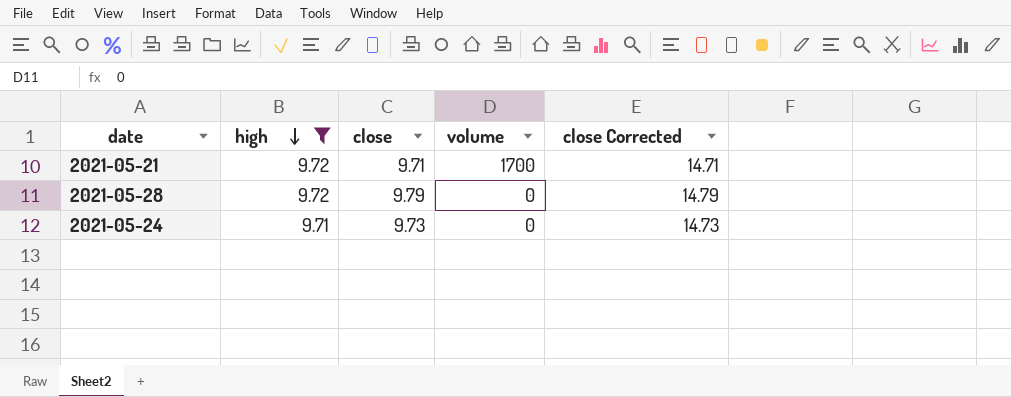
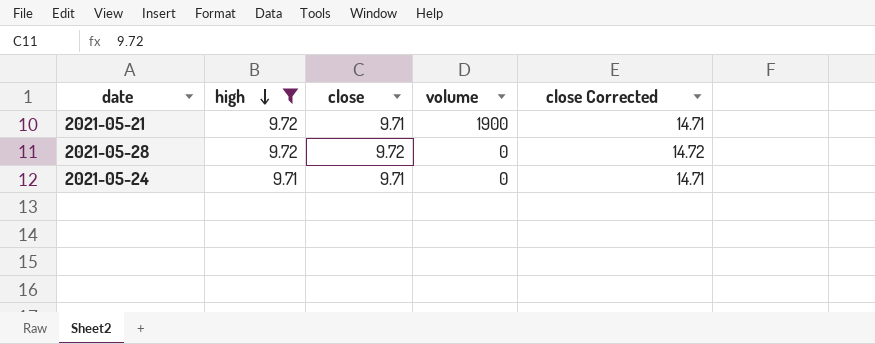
2021-05-21 | volume: 1700 -> 1900
2021-05-28 | close: 9.79 -> 9.72
2021-05-28 | close Corrected: 14.79 -> 14.72
2021-05-24 | close: 9.73 -> 9.71
2021-05-24 | close Corrected: 14.73 -> 14.71

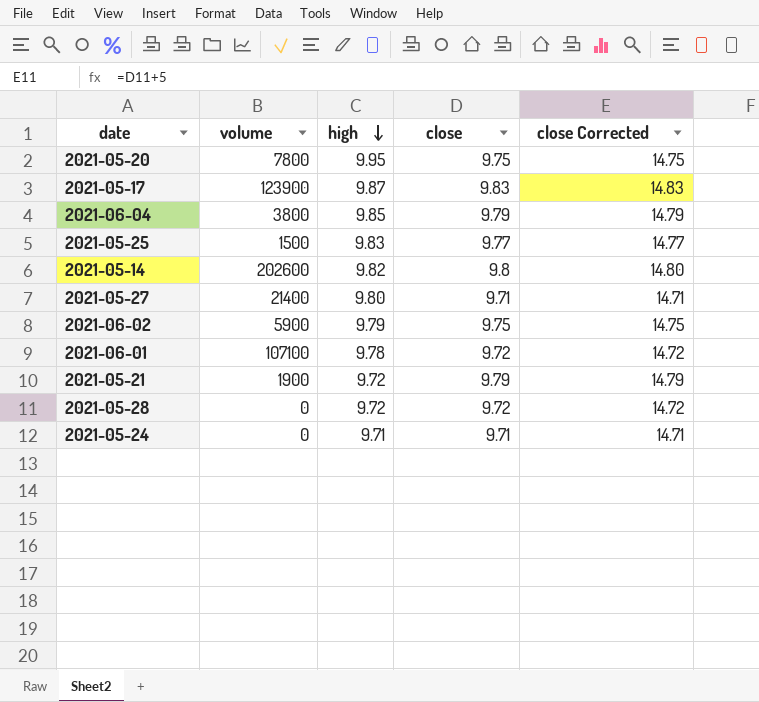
filter: high <= 9.72 -> none
column volume | position: 4 -> 2
2021-05-21 | close: 9.71 -> 9.79
2021-05-21 | close Corrected: 14.71 -> 14.79

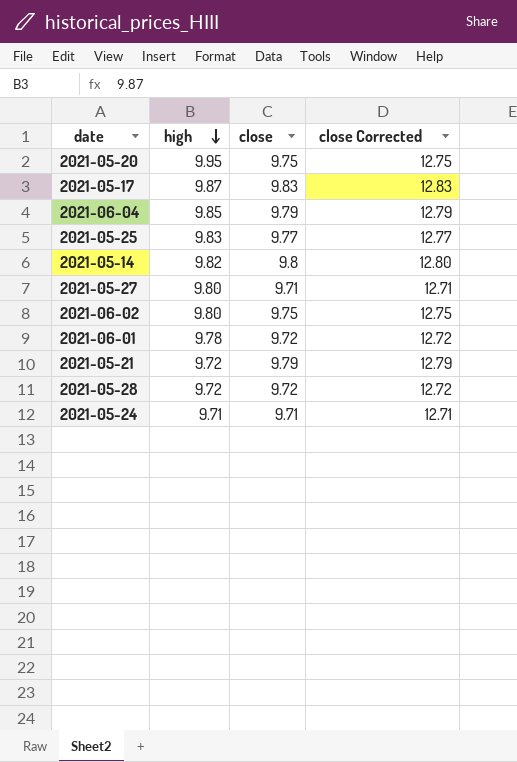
column volume | position: 2 -> none
column close Corrected | formula: [close] + 5 -> [close] + 3
2021-06-02 | high: 9.79 -> 9.80

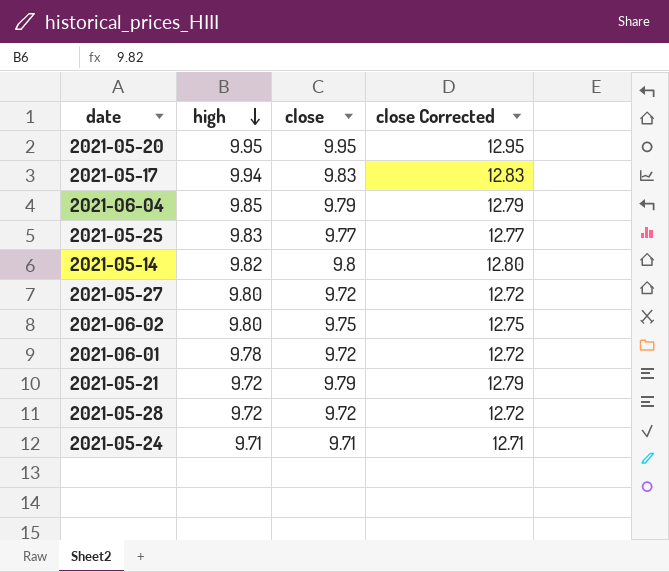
2021-05-20 | close: 9.75 -> 9.95
2021-05-20 | close Corrected: 12.75 -> 12.95
2021-05-17 | high: 9.87 -> 9.94
2021-05-27 | close: 9.71 -> 9.72
2021-05-27 | close Corrected: 12.71 -> 12.72

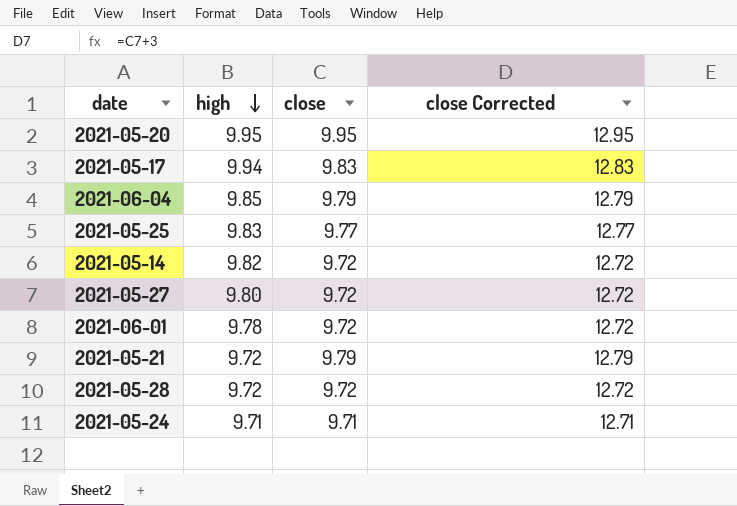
row 2021-06-02: 9.80 | 9.75 | 12.75 -> none
2021-05-14 | close: 9.8 -> 9.72
2021-05-14 | close Corrected: 12.80 -> 12.72

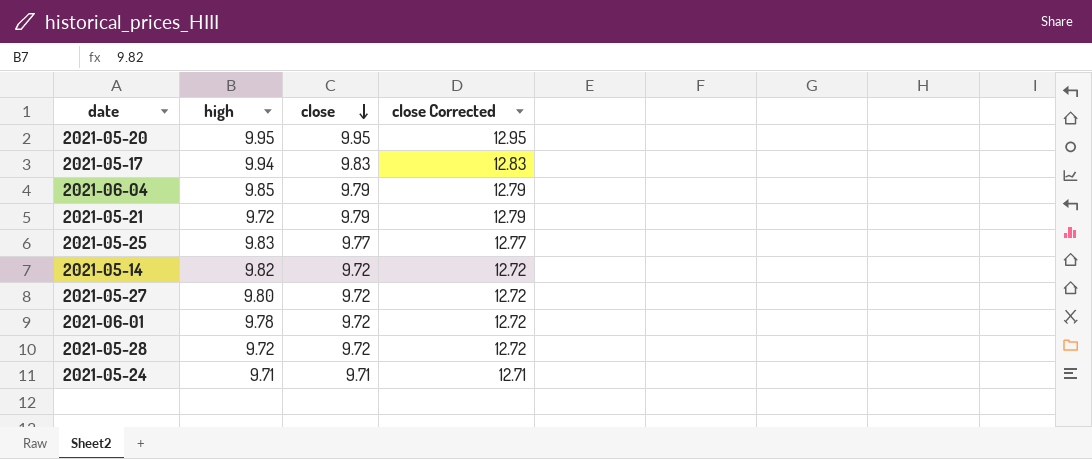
row order: high descending -> close descending

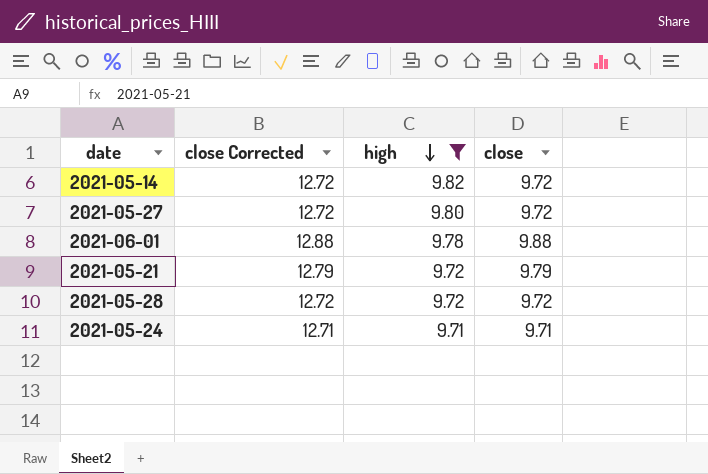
filter: none -> high <= 9.82
row order: close descending -> high descending
column close Corrected | position: 4 -> 2
2021-06-01 | close Corrected: 12.72 -> 12.88
2021-06-01 | close: 9.72 -> 9.88

